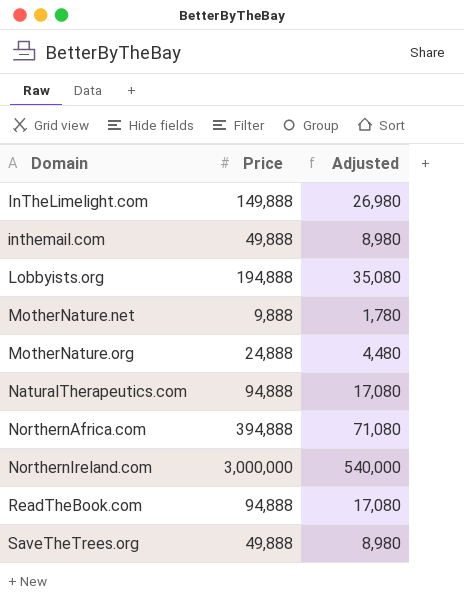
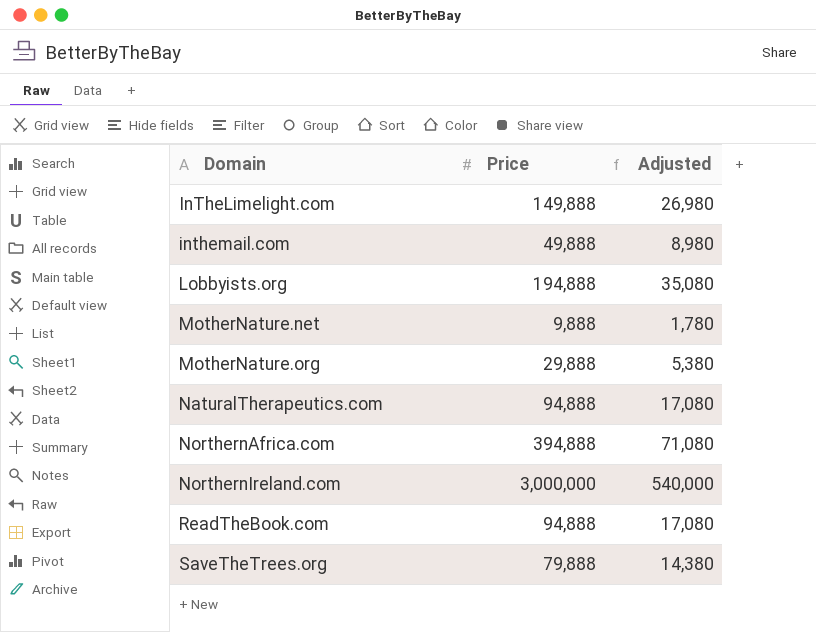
MotherNature.org | Price: 24,888 -> 29,888
MotherNature.org | Adjusted: 4,480 -> 5,380
SaveTheTrees.org | Price: 49,888 -> 79,888
SaveTheTrees.org | Adjusted: 8,980 -> 14,380

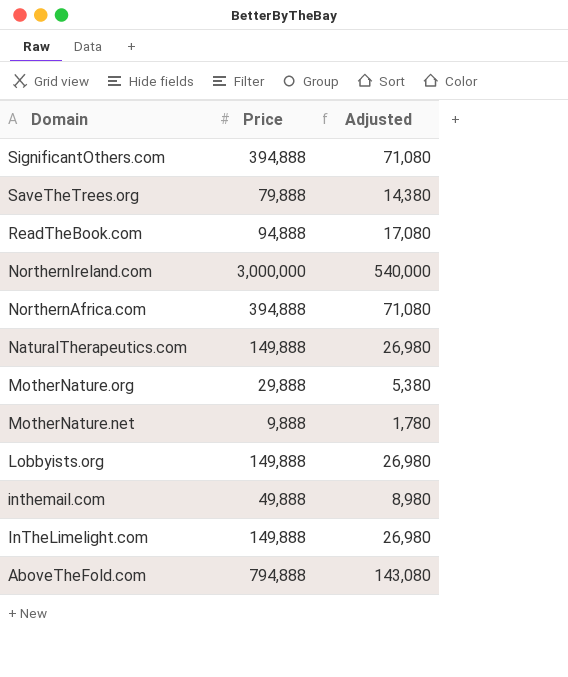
row order: Domain ascending -> Domain descending
row SignificantOthers.com: none -> 394,888 | 71,080
NaturalTherapeutics.com | Price: 94,888 -> 149,888
NaturalTherapeutics.com | Adjusted: 17,080 -> 26,980
Lobbyists.org | Price: 194,888 -> 149,888
Lobbyists.org | Adjusted: 35,080 -> 26,980
row AboveTheFold.com: none -> 794,888 | 143,080

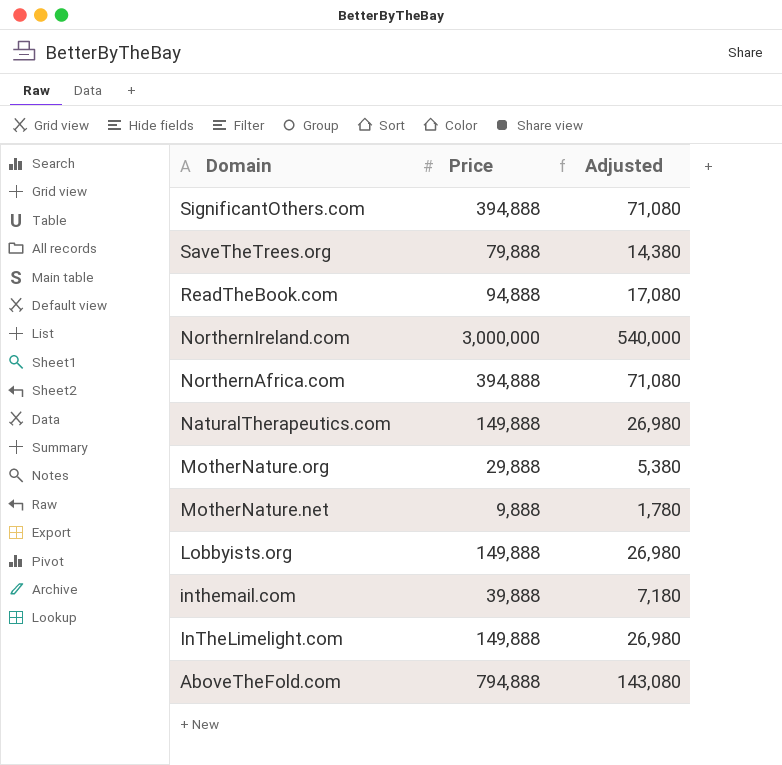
inthemail.com | Price: 49,888 -> 39,888
inthemail.com | Adjusted: 8,980 -> 7,180

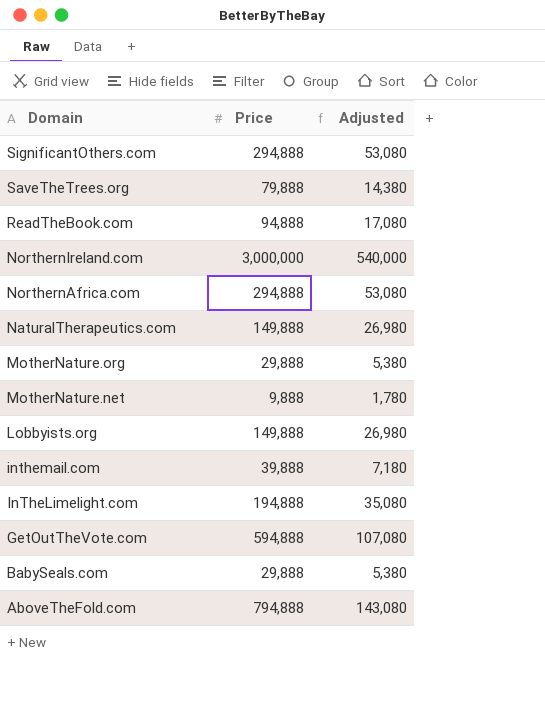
SignificantOthers.com | Price: 394,888 -> 294,888
SignificantOthers.com | Adjusted: 71,080 -> 53,080
NorthernAfrica.com | Price: 394,888 -> 294,888
NorthernAfrica.com | Adjusted: 71,080 -> 53,080
InTheLimelight.com | Price: 149,888 -> 194,888
InTheLimelight.com | Adjusted: 26,980 -> 35,080
row GetOutTheVote.com: none -> 594,888 | 107,080
row BabySeals.com: none -> 29,888 | 5,380

